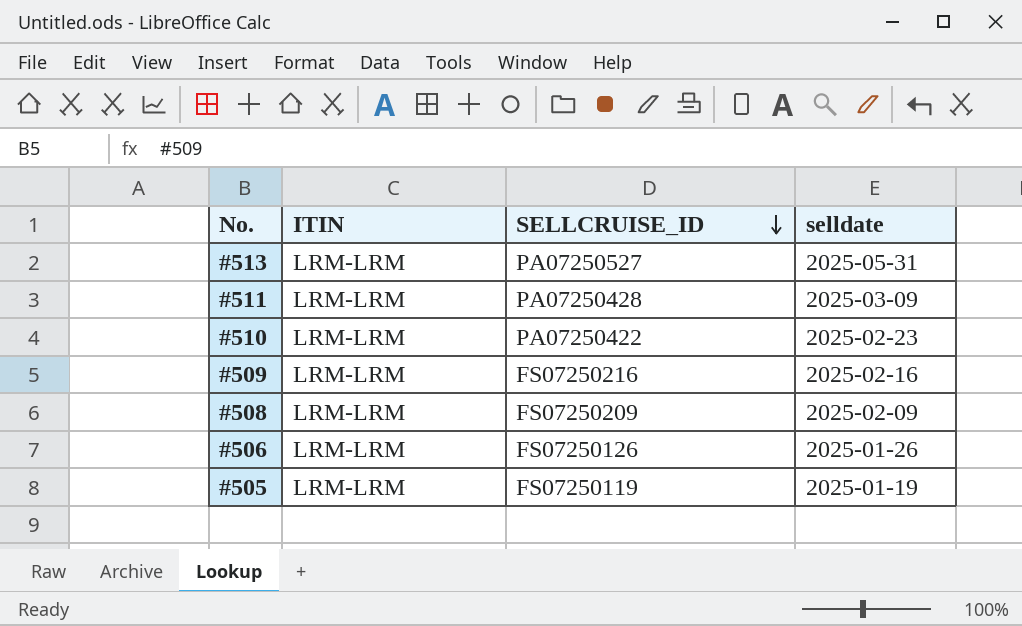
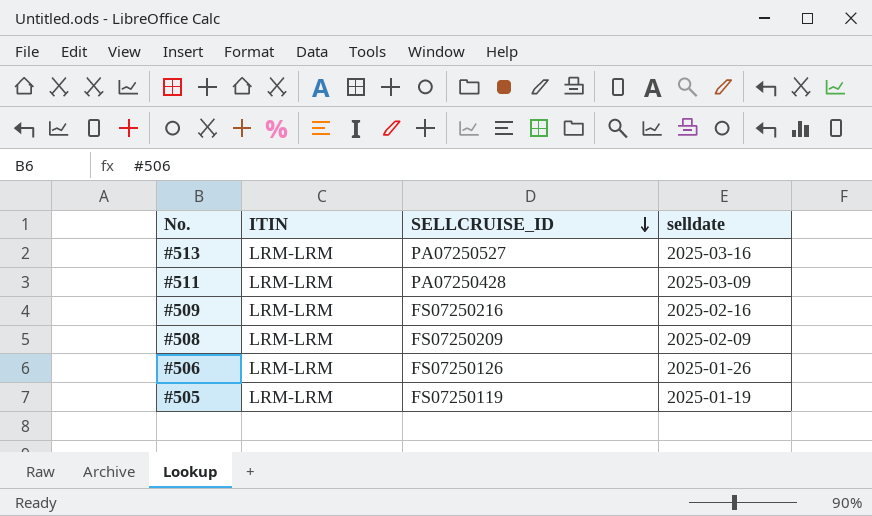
row #510: LRM-LRM | PA07250422 | 2025-02-23 -> none
#513 | selldate: 2025-05-31 -> 2025-03-16

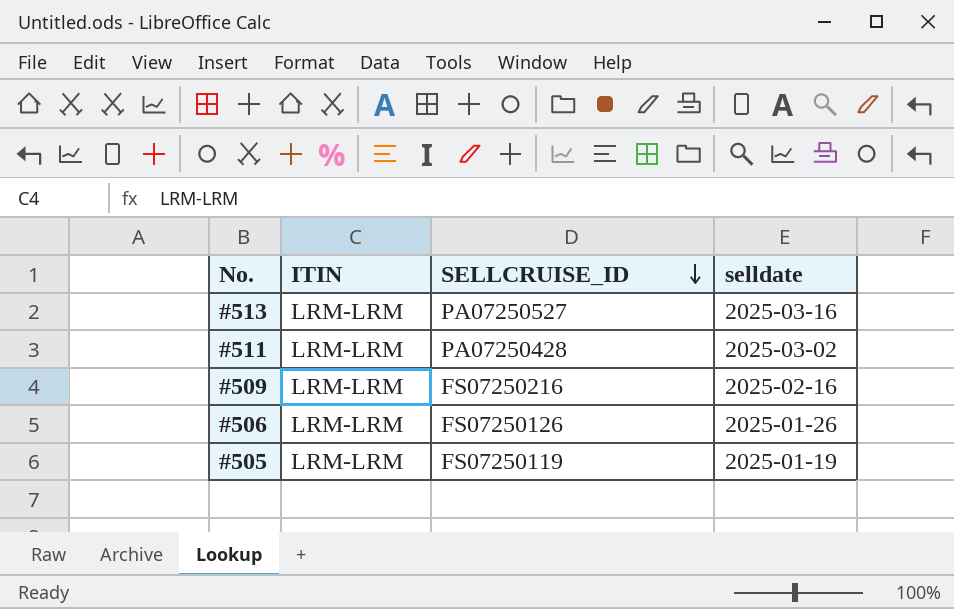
row #508: LRM-LRM | FS07250209 | 2025-02-09 -> none
#511 | selldate: 2025-03-09 -> 2025-03-02

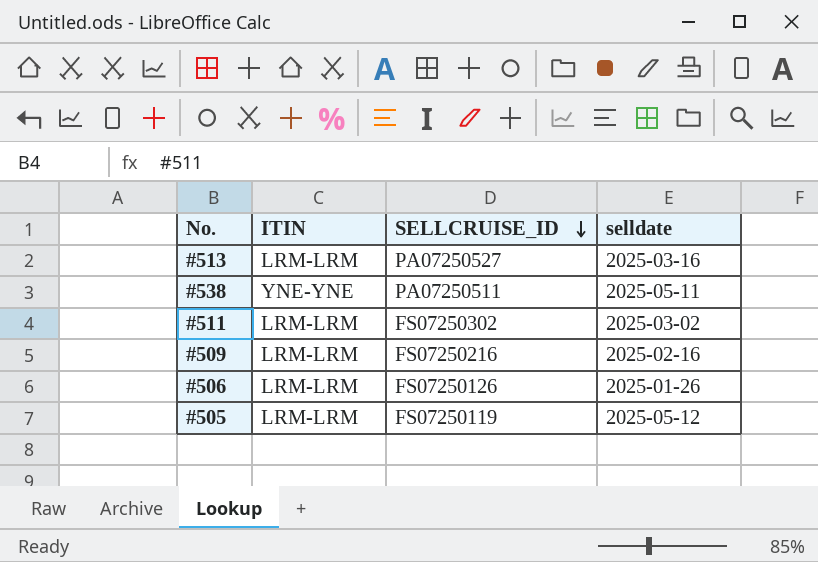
row #538: none -> YNE-YNE | PA07250511 | 2025-05-11
#511 | SELLCRUISE_ID: PA07250428 -> FS07250302
#505 | selldate: 2025-01-19 -> 2025-05-12

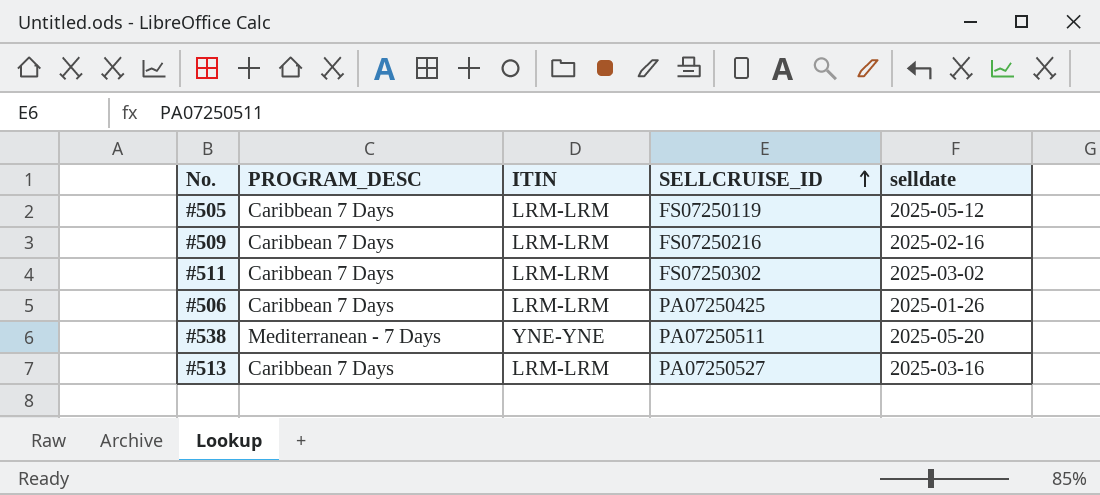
row order: SELLCRUISE_ID descending -> SELLCRUISE_ID ascending
column PROGRAM_DESC | position: none -> 2
#506 | SELLCRUISE_ID: FS07250126 -> PA07250425
#538 | selldate: 2025-05-11 -> 2025-05-20

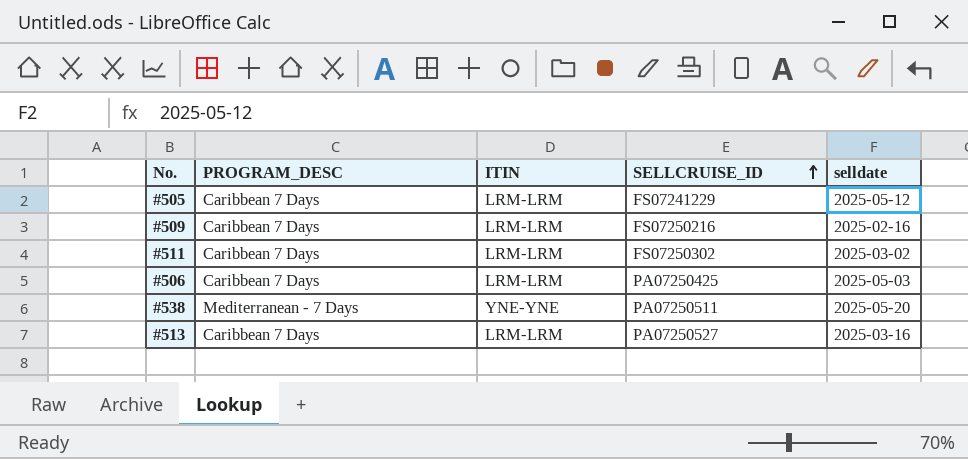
#505 | SELLCRUISE_ID: FS07250119 -> FS07241229
#506 | selldate: 2025-01-26 -> 2025-05-03

